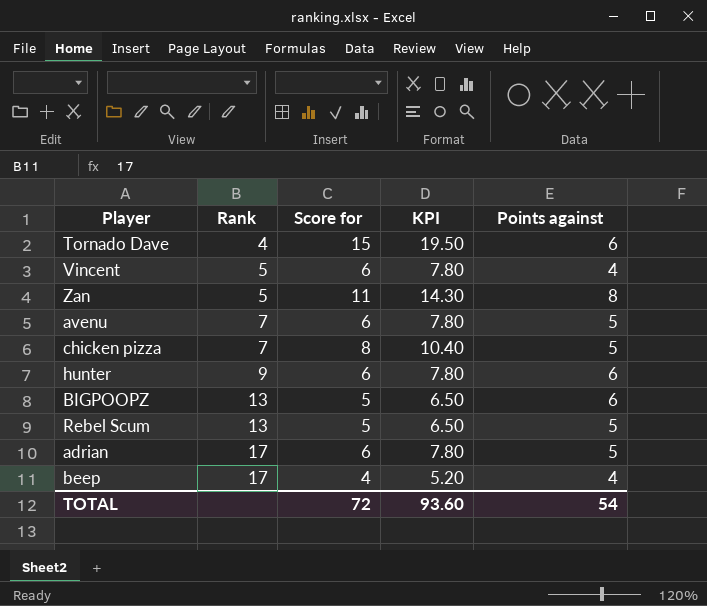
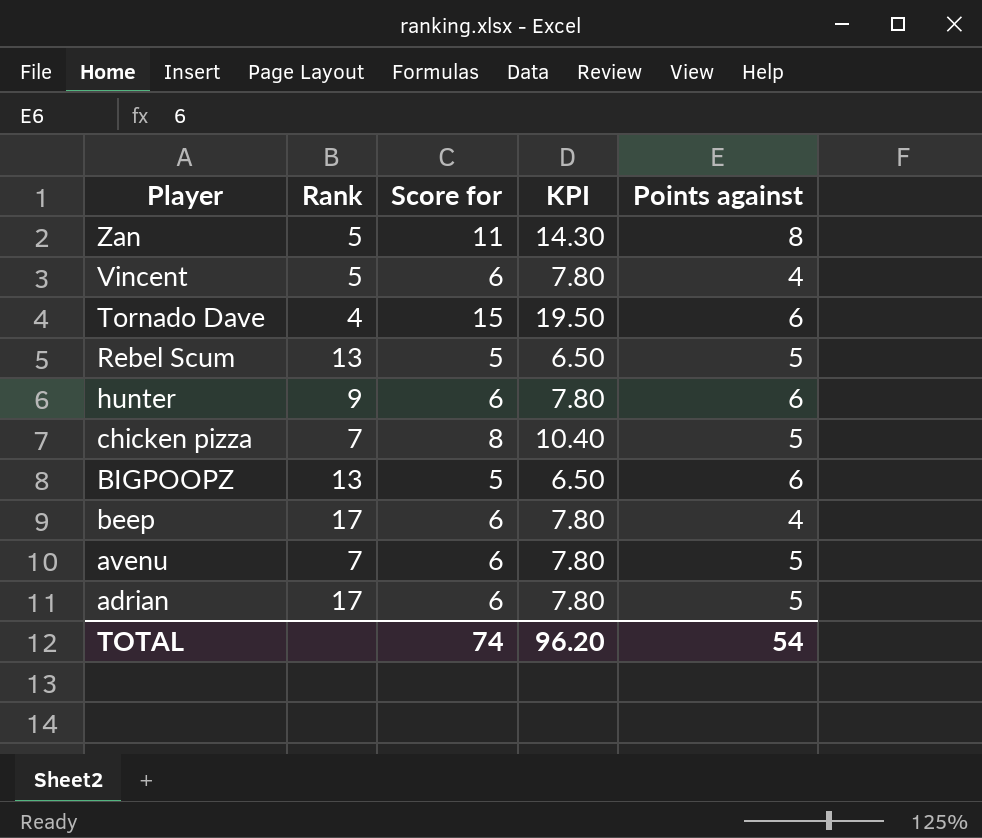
row order: Rank ascending -> Player descending
beep | Score for: 4 -> 6
beep | KPI: 5.20 -> 7.80
TOTAL | Score for: 72 -> 74
TOTAL | KPI: 93.60 -> 96.20

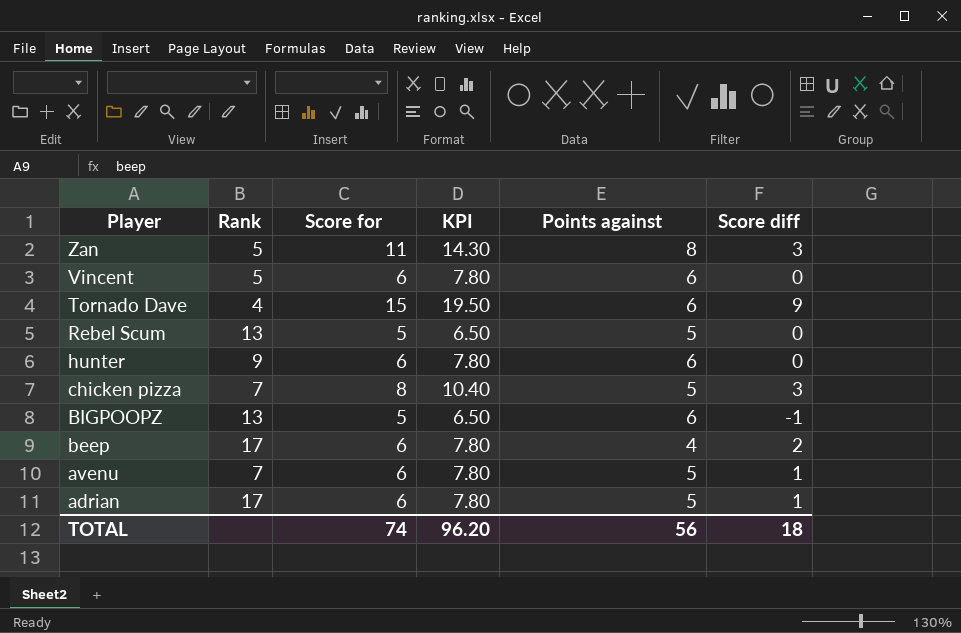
column Score diff | formula: none -> [Score for] - [Points against]
Vincent | Points against: 4 -> 6
TOTAL | Points against: 54 -> 56

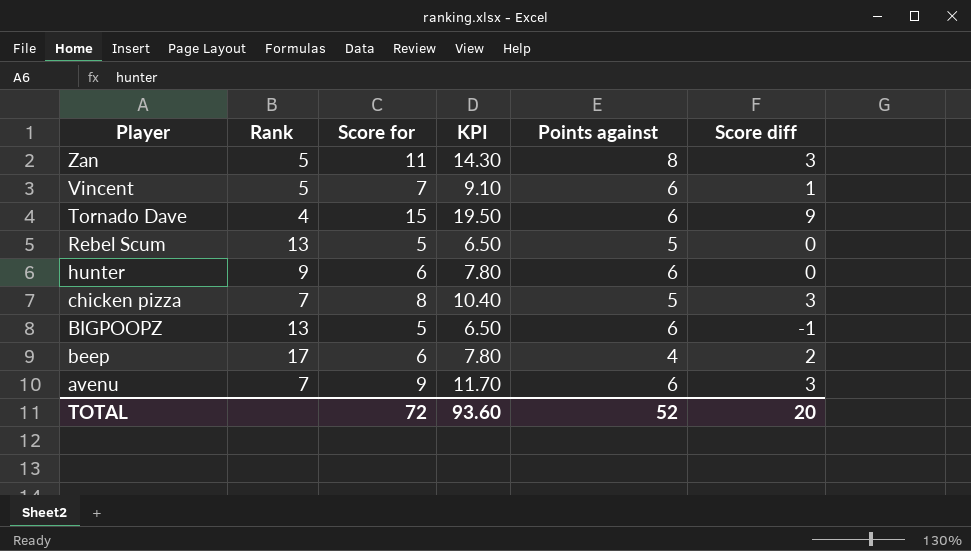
row adrian: 17 | 6 | 7.80 | 5 | 1 -> none
Vincent | Score for: 6 -> 7
Vincent | KPI: 7.80 -> 9.10
Vincent | Score diff: 0 -> 1
avenu | Score for: 6 -> 9
avenu | KPI: 7.80 -> 11.70
avenu | Points against: 5 -> 6
avenu | Score diff: 1 -> 3
TOTAL | Score for: 74 -> 72
TOTAL | KPI: 96.20 -> 93.60
TOTAL | Points against: 56 -> 52
TOTAL | Score diff: 18 -> 20

